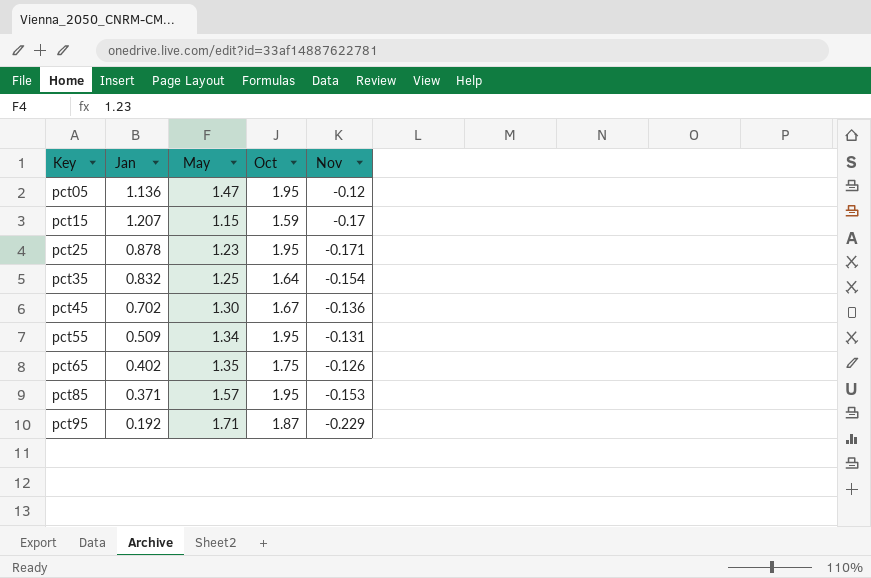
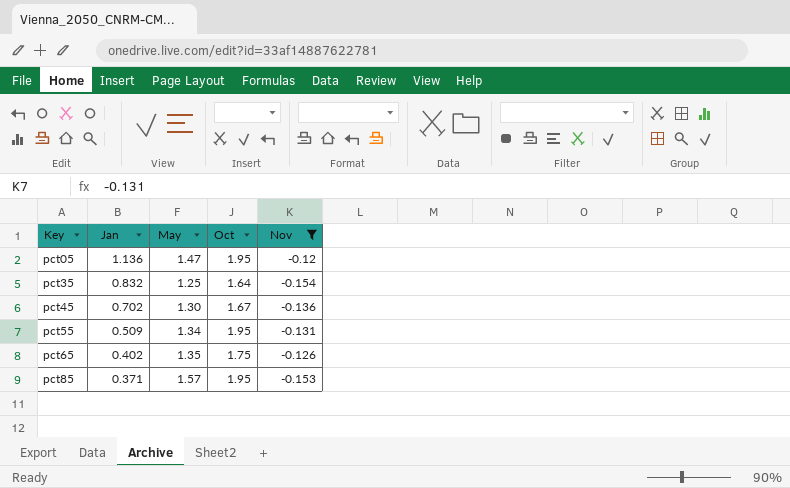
filter: none -> Nov >= -0.154

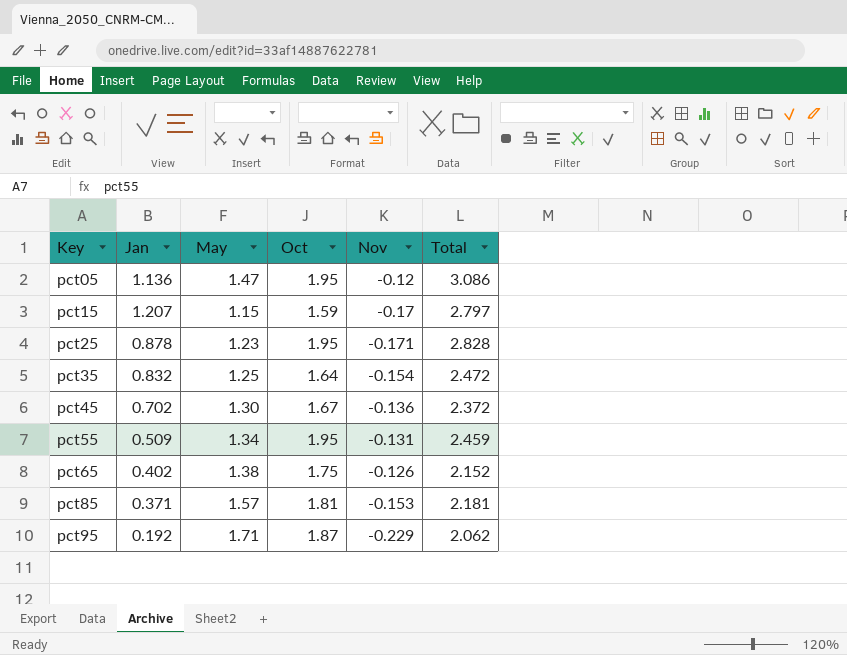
filter: Nov >= -0.154 -> none
column Total | formula: none -> [Jan] + [Oct]
pct65 | May: 1.35 -> 1.38
pct85 | Oct: 1.95 -> 1.81

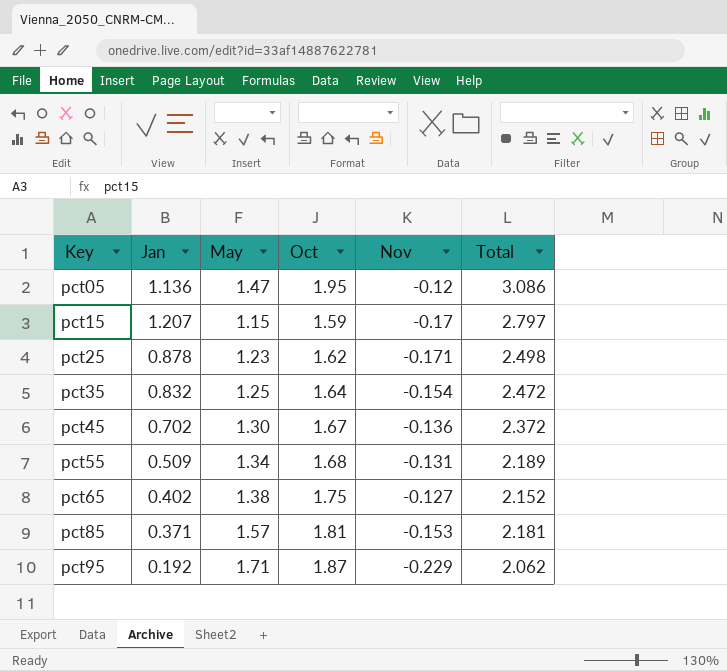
pct25 | Oct: 1.95 -> 1.62
pct25 | Total: 2.828 -> 2.498
pct55 | Oct: 1.95 -> 1.68
pct55 | Total: 2.459 -> 2.189
pct65 | Nov: -0.126 -> -0.127

